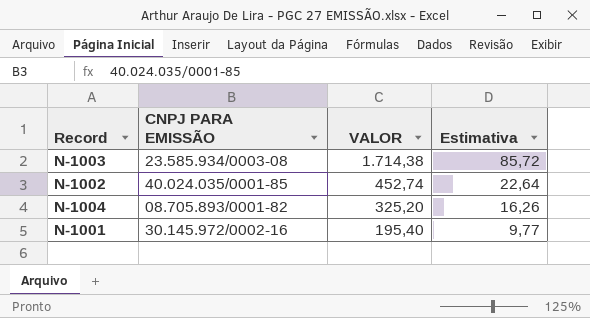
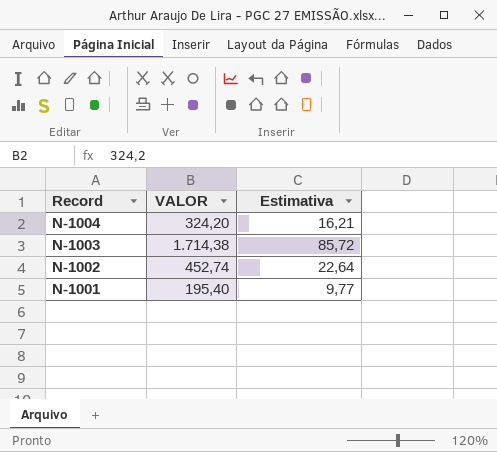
row order: VALOR descending -> Record descending
column CNPJ PARA EMISSÃO | position: 2 -> none
N-1004 | VALOR: 325,20 -> 324,20
N-1004 | Estimativa: 16,26 -> 16,21

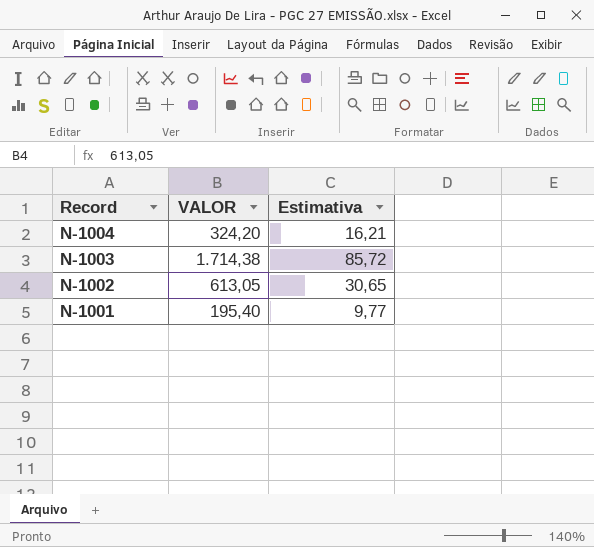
N-1002 | VALOR: 452,74 -> 613,05
N-1002 | Estimativa: 22,64 -> 30,65

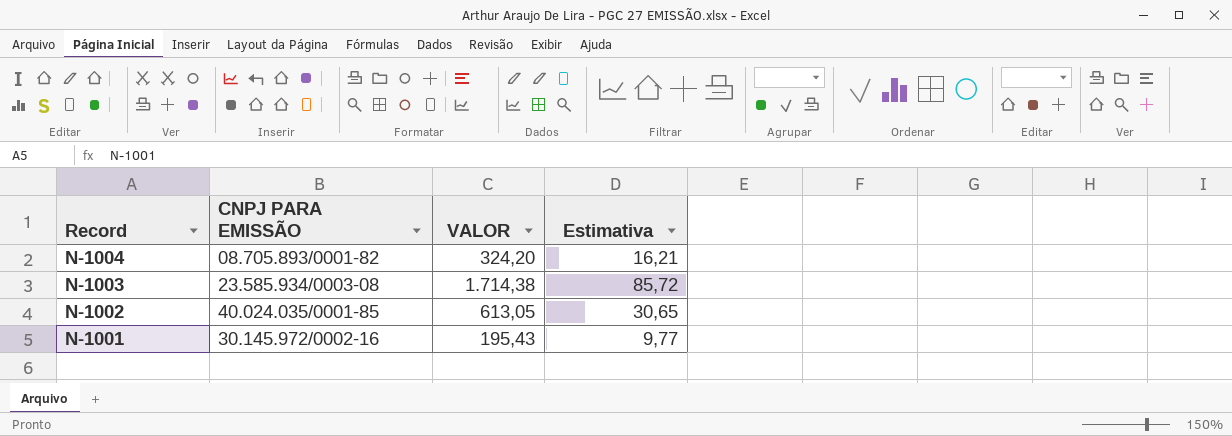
column CNPJ PARA EMISSÃO | position: none -> 2
N-1001 | VALOR: 195,40 -> 195,43

